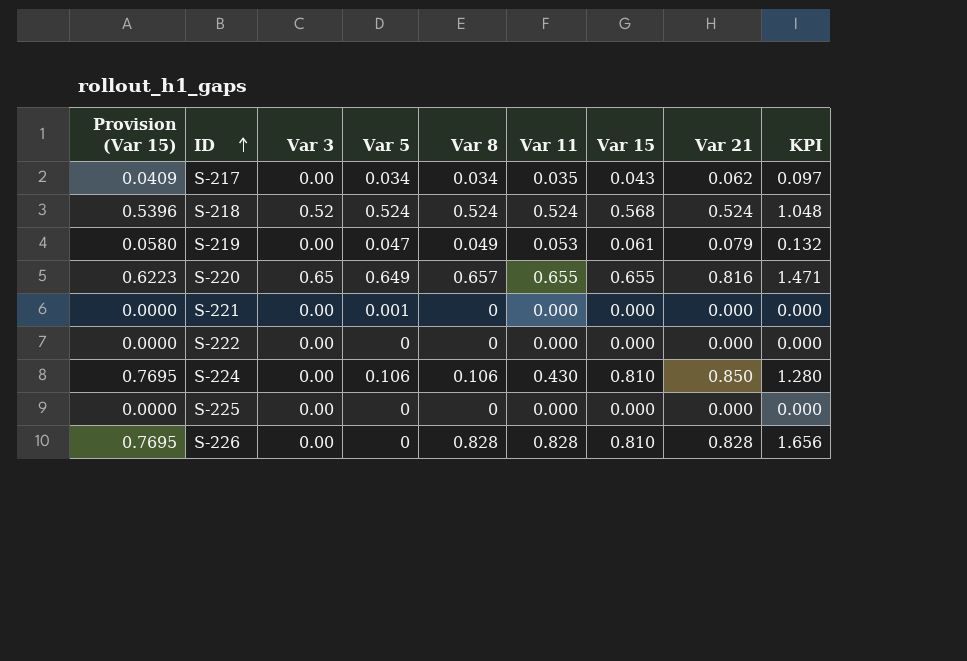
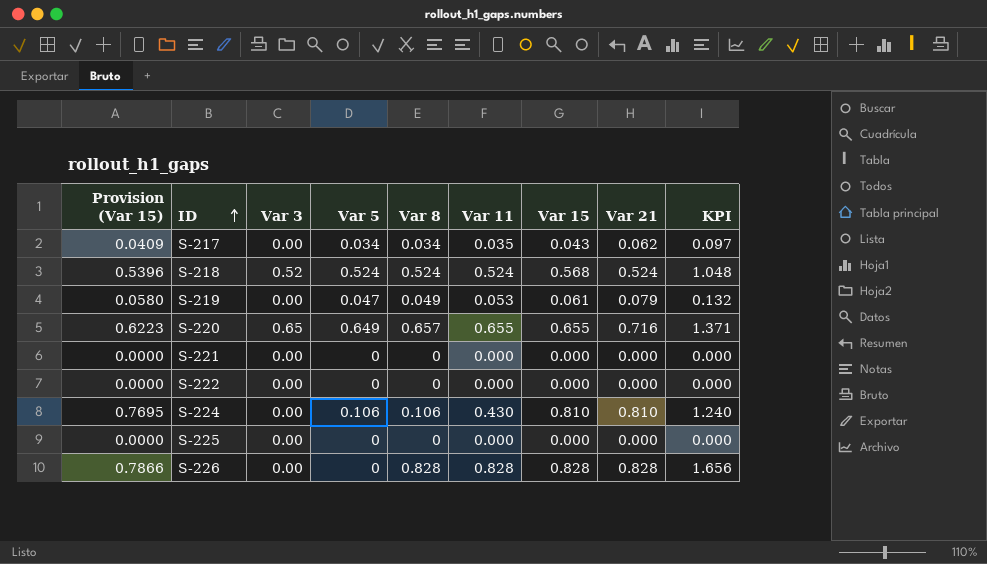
S-220 | Var 21: 0.816 -> 0.716
S-220 | KPI: 1.471 -> 1.371
S-221 | Var 5: 0.001 -> 0
S-224 | Var 21: 0.850 -> 0.810
S-224 | KPI: 1.280 -> 1.240
S-226 | Provision (Var 15): 0.7695 -> 0.7866
S-226 | Var 15: 0.810 -> 0.828

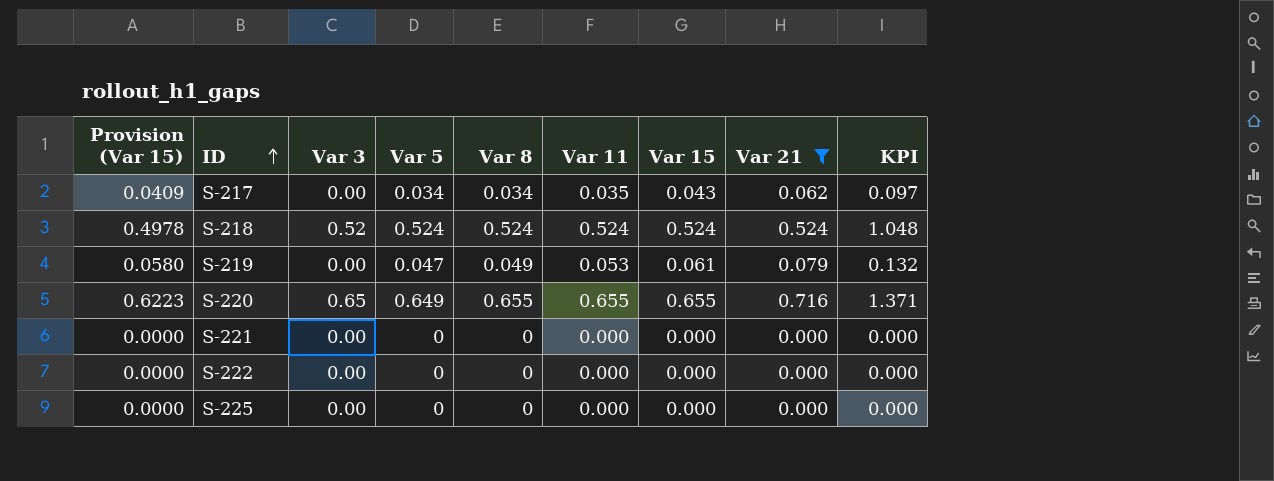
filter: none -> Var 21 <= 0.716
S-218 | Provision (Var 15): 0.5396 -> 0.4978
S-218 | Var 15: 0.568 -> 0.524
S-220 | Var 8: 0.657 -> 0.655

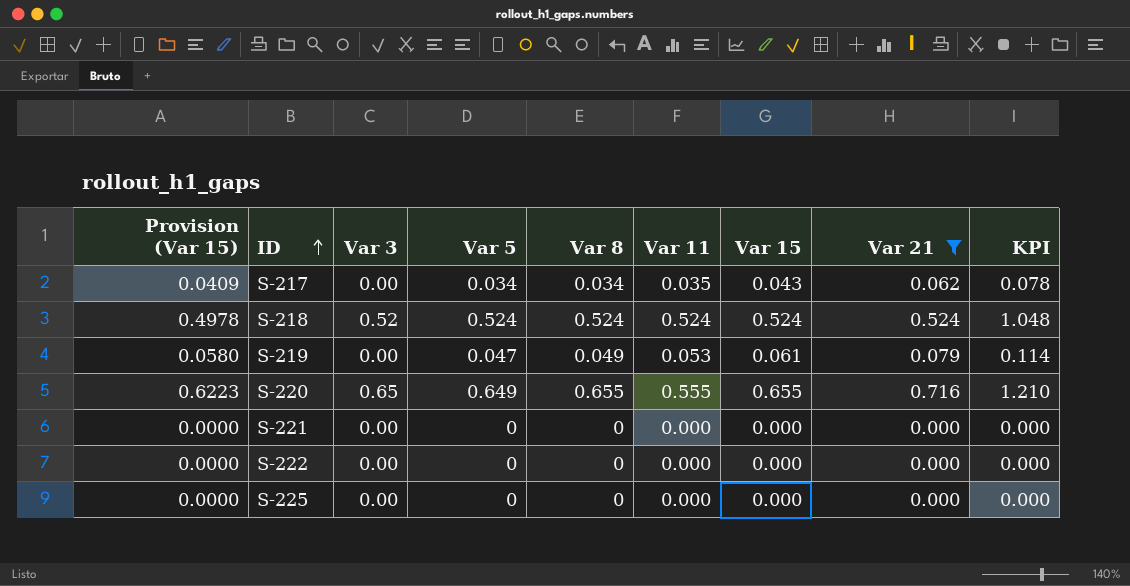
column KPI | formula: [Var 11] + [Var 21] -> [Var 11] + [Var 15]
S-220 | Var 11: 0.655 -> 0.555

